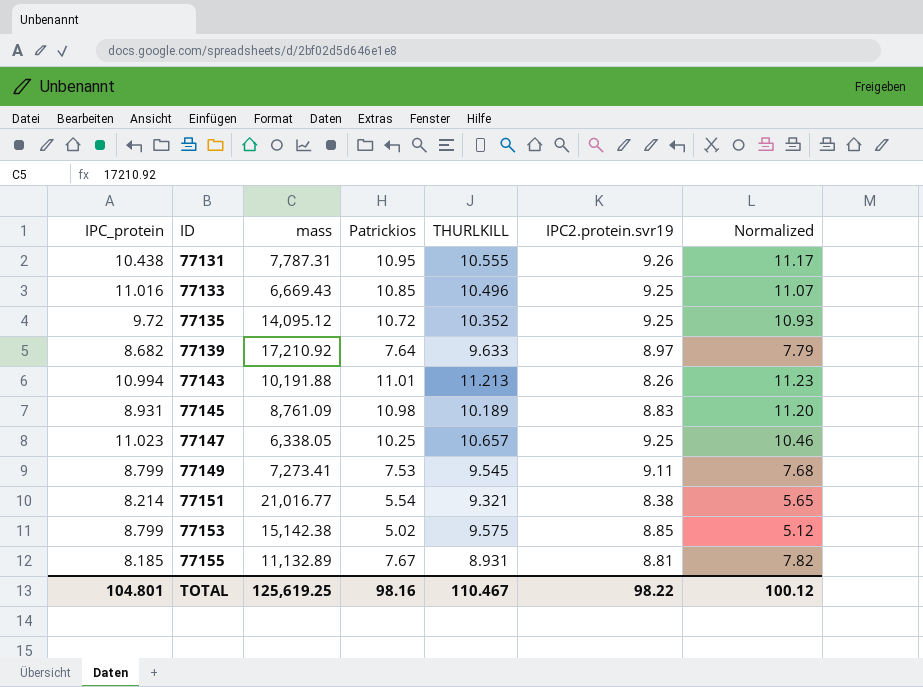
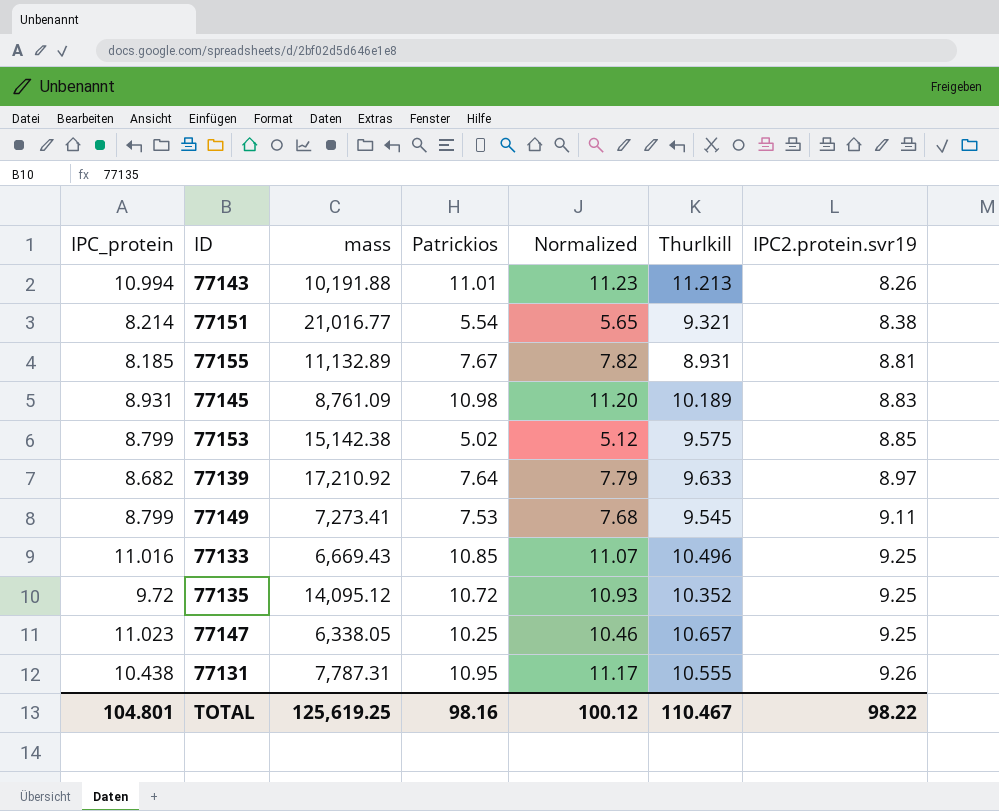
row order: ID ascending -> IPC2.protein.svr19 ascending
column Normalized | position: 7 -> 5
column name: THURLKILL -> Thurlkill

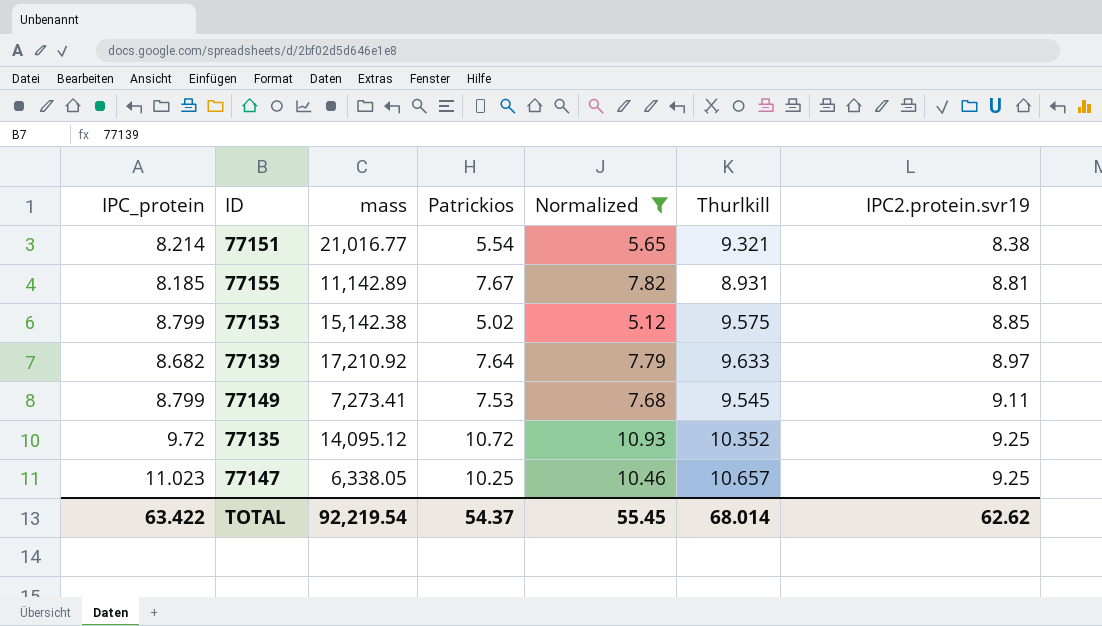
filter: none -> Normalized <= 10.93
77155 | mass: 11,132.89 -> 11,142.89
TOTAL | IPC_protein: 104.801 -> 63.422
TOTAL | mass: 125,619.25 -> 92,219.54
TOTAL | Patrickios: 98.16 -> 54.37
TOTAL | Normalized: 100.12 -> 55.45
TOTAL | Thurlkill: 110.467 -> 68.014
TOTAL | IPC2.protein.svr19: 98.22 -> 62.62

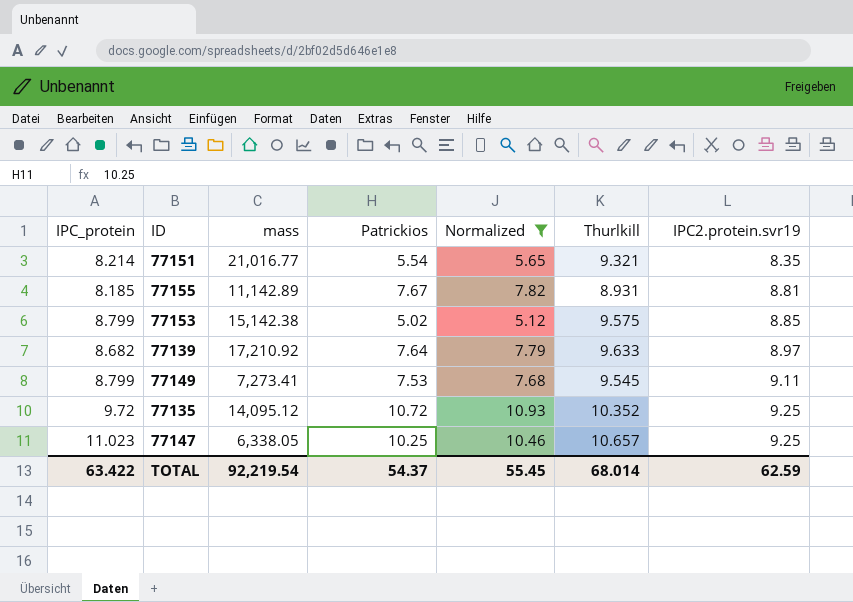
77151 | IPC2.protein.svr19: 8.38 -> 8.35
TOTAL | IPC2.protein.svr19: 62.62 -> 62.59

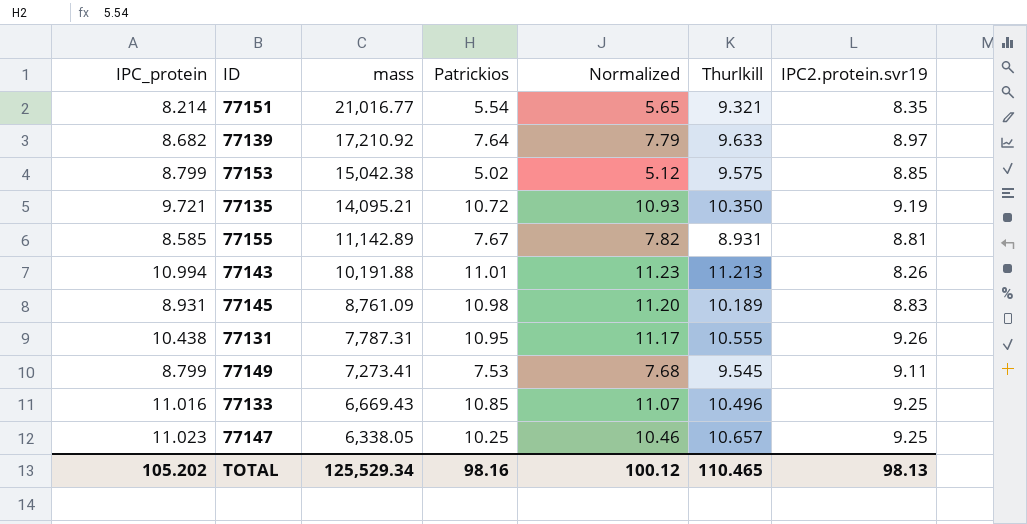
filter: Normalized <= 10.93 -> none
row order: IPC2.protein.svr19 ascending -> mass descending
77153 | mass: 15,142.38 -> 15,042.38
77135 | IPC_protein: 9.72 -> 9.721
77135 | mass: 14,095.12 -> 14,095.21
77135 | Thurlkill: 10.352 -> 10.350
77135 | IPC2.protein.svr19: 9.25 -> 9.19
77155 | IPC_protein: 8.185 -> 8.585
TOTAL | IPC_protein: 63.422 -> 105.202
TOTAL | mass: 92,219.54 -> 125,529.34
TOTAL | Patrickios: 54.37 -> 98.16
TOTAL | Normalized: 55.45 -> 100.12
TOTAL | Thurlkill: 68.014 -> 110.465
TOTAL | IPC2.protein.svr19: 62.59 -> 98.13

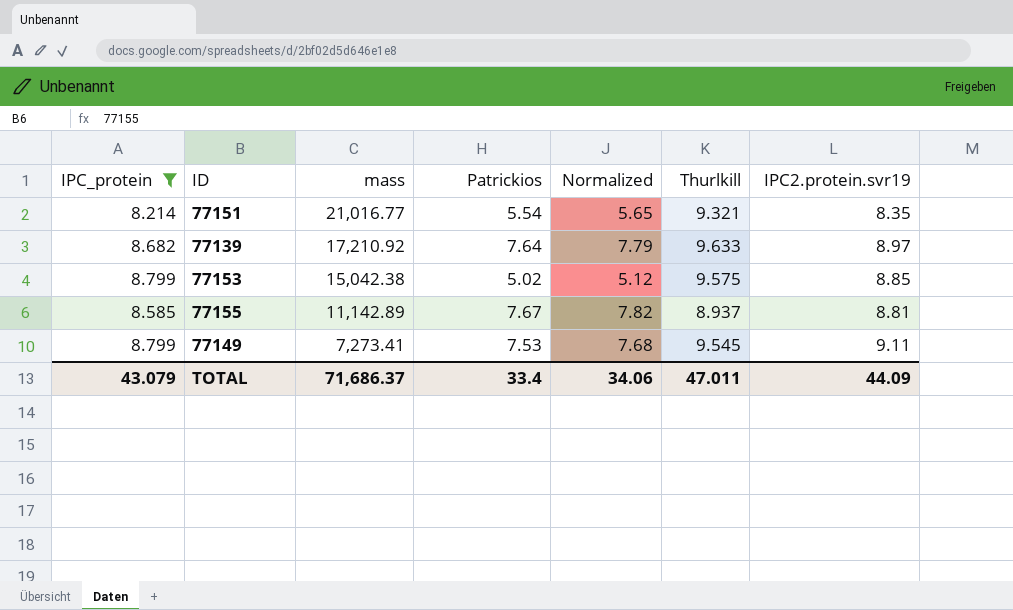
filter: none -> IPC_protein <= 8.799
77155 | Thurlkill: 8.931 -> 8.937
TOTAL | IPC_protein: 105.202 -> 43.079
TOTAL | mass: 125,529.34 -> 71,686.37
TOTAL | Patrickios: 98.16 -> 33.4
TOTAL | Normalized: 100.12 -> 34.06
TOTAL | Thurlkill: 110.465 -> 47.011
TOTAL | IPC2.protein.svr19: 98.13 -> 44.09

